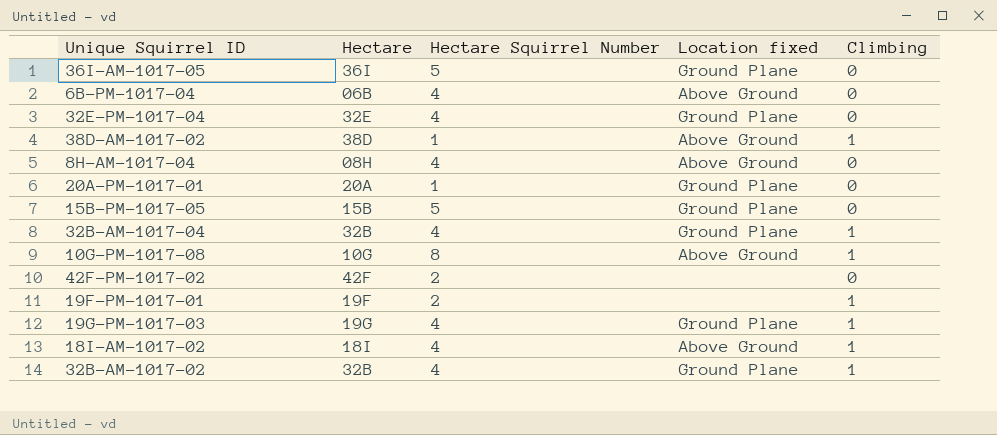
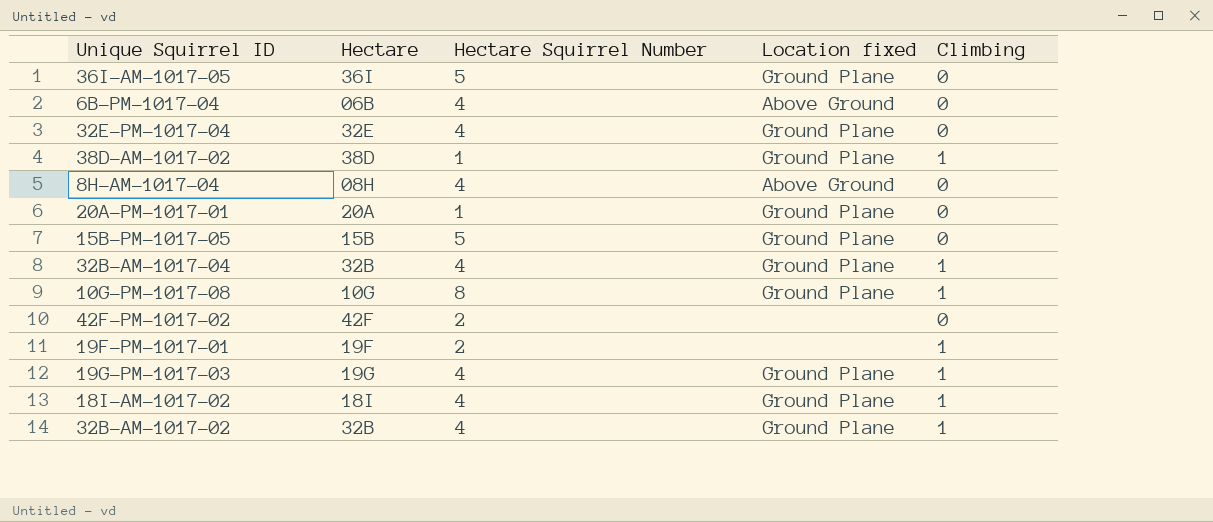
38D-AM-1017-02 | Location fixed: Above Ground -> Ground Plane
10G-PM-1017-08 | Location fixed: Above Ground -> Ground Plane
18I-AM-1017-02 | Location fixed: Above Ground -> Ground Plane

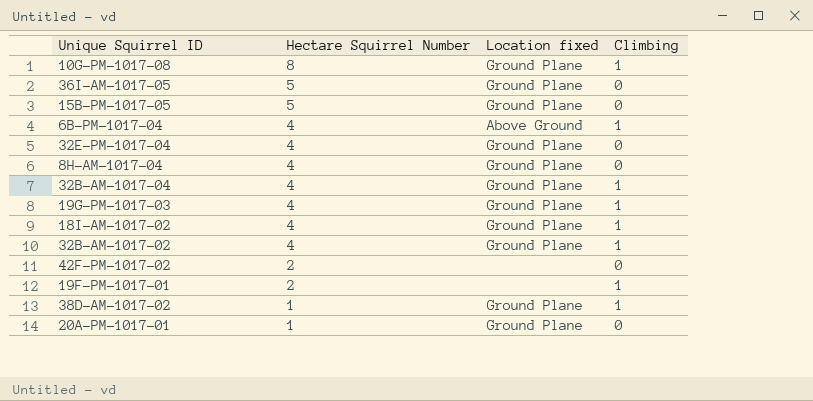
row order: none -> Hectare Squirrel Number descending
column Hectare | position: 2 -> none
6B-PM-1017-04 | Climbing: 0 -> 1
8H-AM-1017-04 | Location fixed: Above Ground -> Ground Plane

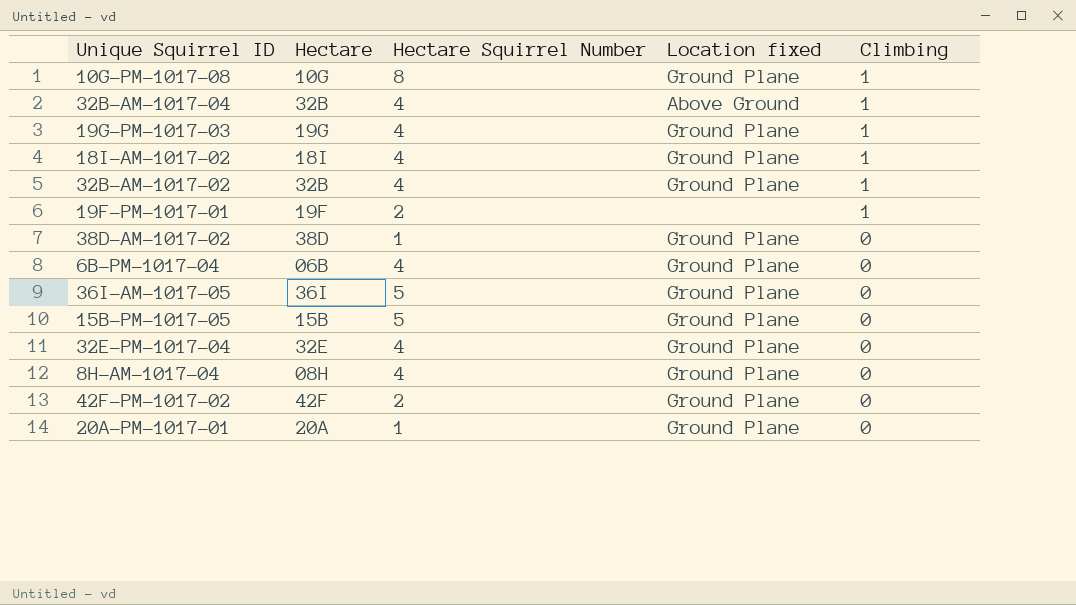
row order: Hectare Squirrel Number descending -> Climbing descending
column Hectare | position: none -> 2
32B-AM-1017-04 | Location fixed: Ground Plane -> Above Ground
38D-AM-1017-02 | Climbing: 1 -> 0
6B-PM-1017-04 | Location fixed: Above Ground -> Ground Plane
6B-PM-1017-04 | Climbing: 1 -> 0
42F-PM-1017-02 | Location fixed: none -> Ground Plane

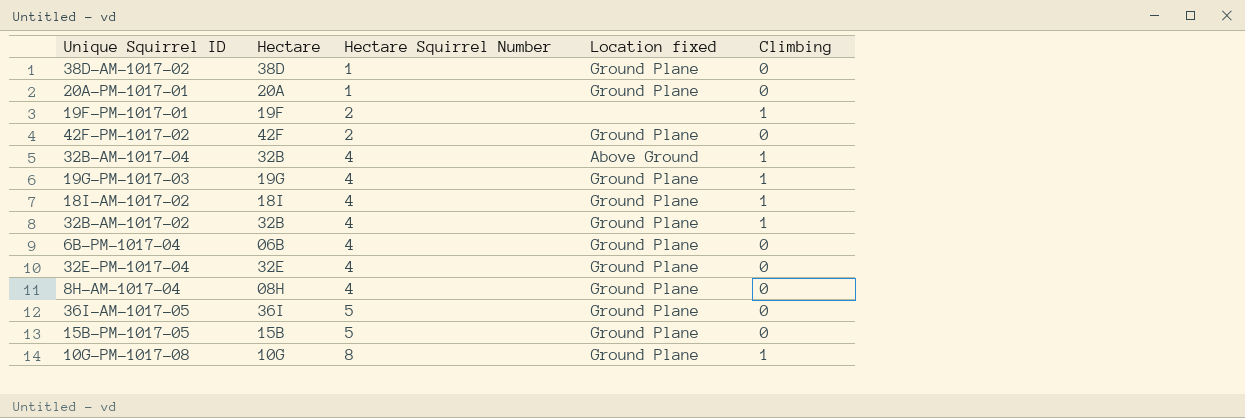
row order: Climbing descending -> Hectare Squirrel Number ascending

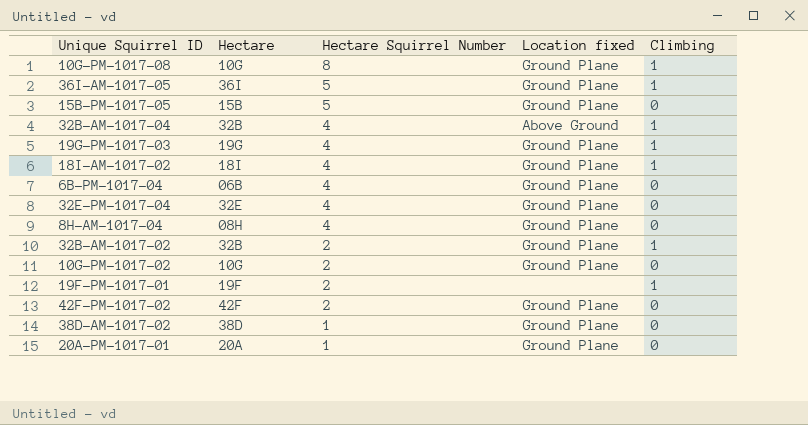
row order: Hectare Squirrel Number ascending -> Hectare Squirrel Number descending
36I-AM-1017-05 | Climbing: 0 -> 1
32B-AM-1017-02 | Hectare Squirrel Number: 4 -> 2
row 10G-PM-1017-02: none -> 10G | 2 | Ground Plane | 0

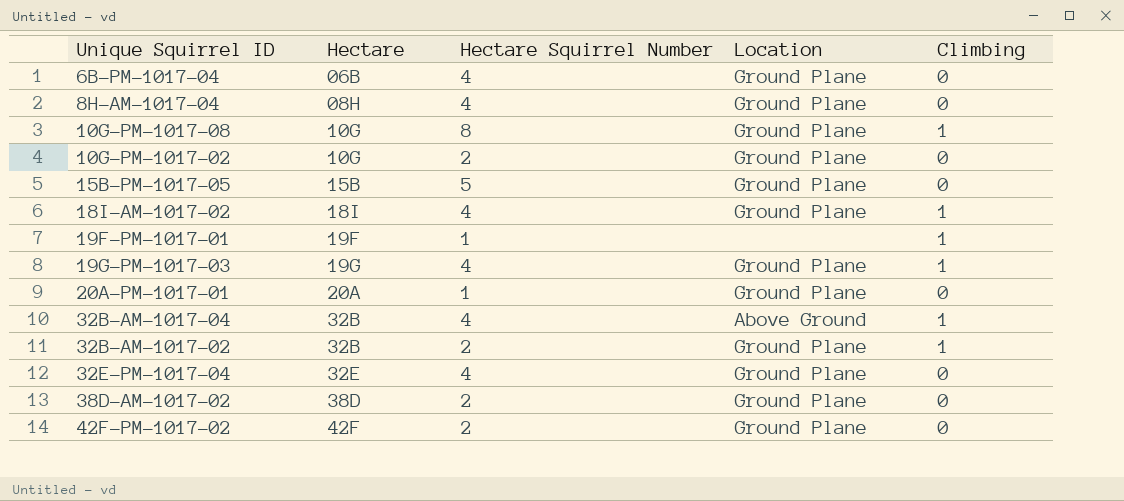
row order: Hectare Squirrel Number descending -> Hectare ascending
column name: Location fixed -> Location
row 36I-AM-1017-05: 36I | 5 | Ground Plane | 1 -> none
19F-PM-1017-01 | Hectare Squirrel Number: 2 -> 1
38D-AM-1017-02 | Hectare Squirrel Number: 1 -> 2

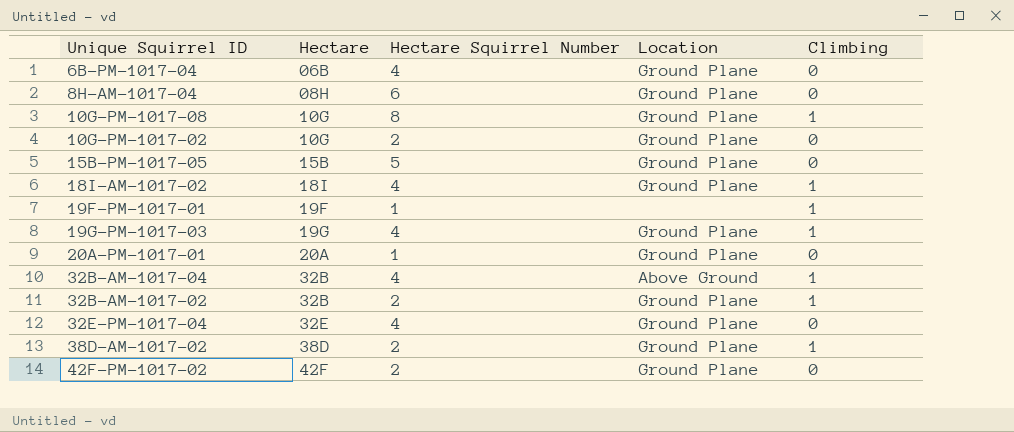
8H-AM-1017-04 | Hectare Squirrel Number: 4 -> 6
38D-AM-1017-02 | Climbing: 0 -> 1

